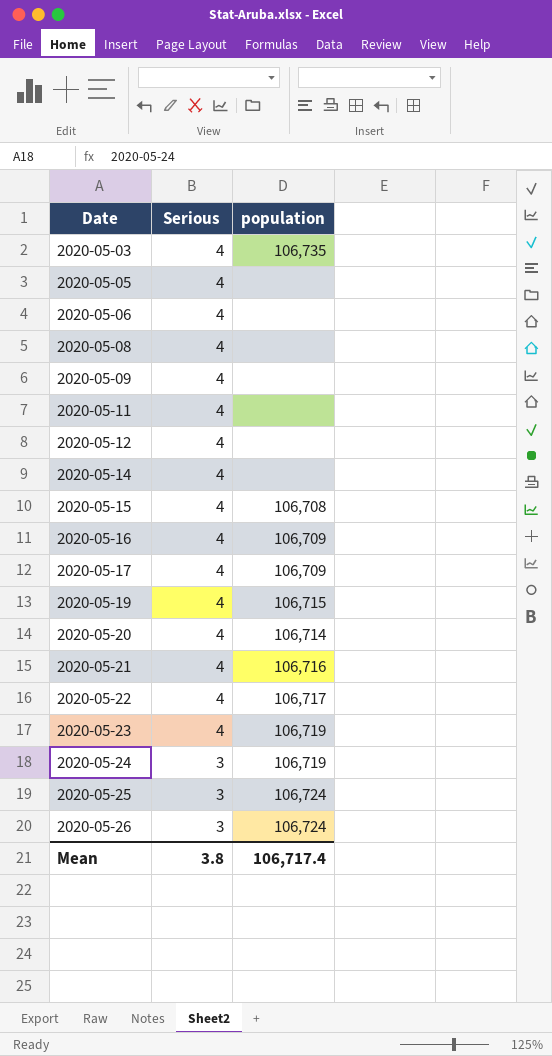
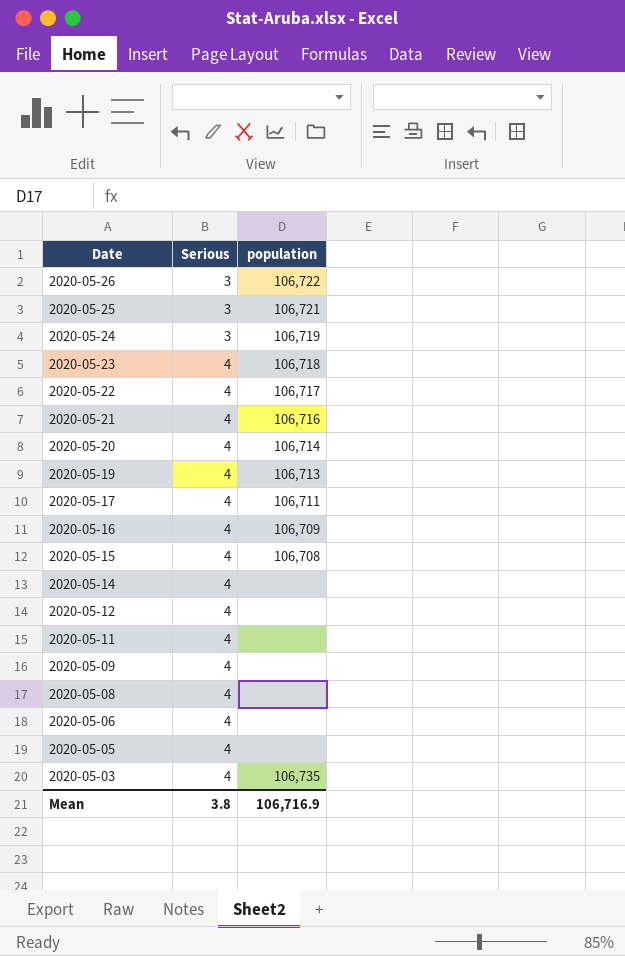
row order: Date ascending -> Date descending
2020-05-26 | population: 106,724 -> 106,722
2020-05-25 | population: 106,724 -> 106,721
2020-05-23 | population: 106,719 -> 106,718
2020-05-19 | population: 106,715 -> 106,713
2020-05-17 | population: 106,709 -> 106,711
Mean | population: 106,717.4 -> 106,716.9

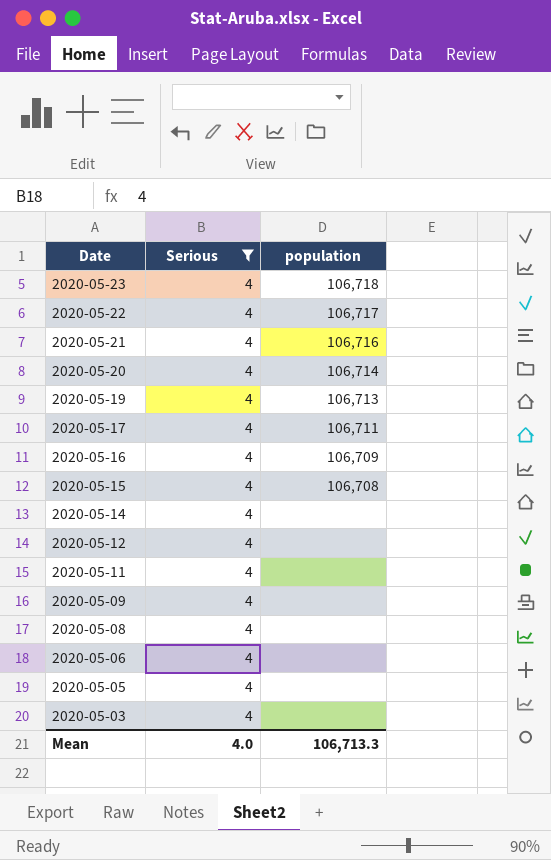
filter: none -> Serious = 4
2020-05-03 | population: 106,735 -> none
Mean | Serious: 3.8 -> 4.0
Mean | population: 106,716.9 -> 106,713.3

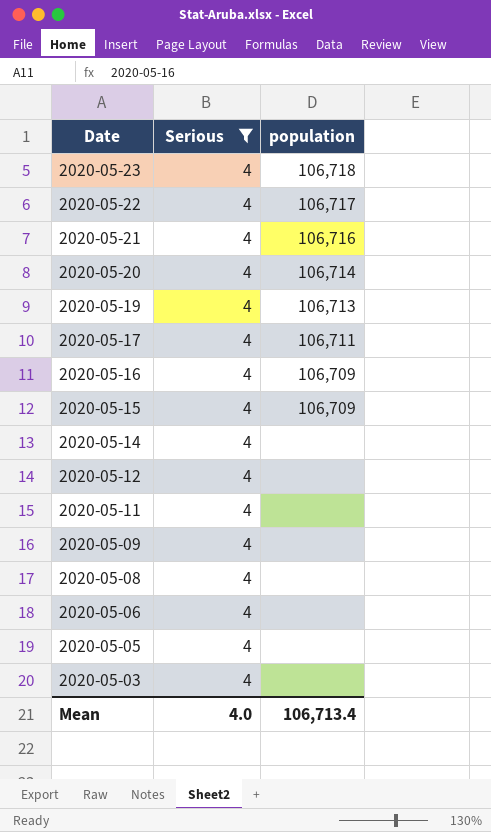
2020-05-15 | population: 106,708 -> 106,709
Mean | population: 106,713.3 -> 106,713.4

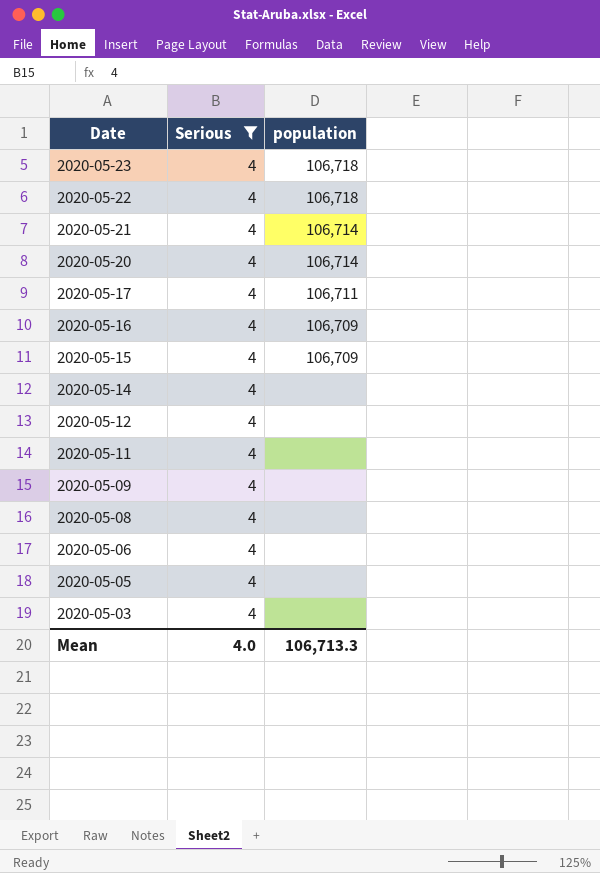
row 2020-05-19: 4 | 106,713 -> none
2020-05-22 | population: 106,717 -> 106,718
2020-05-21 | population: 106,716 -> 106,714
Mean | population: 106,713.4 -> 106,713.3

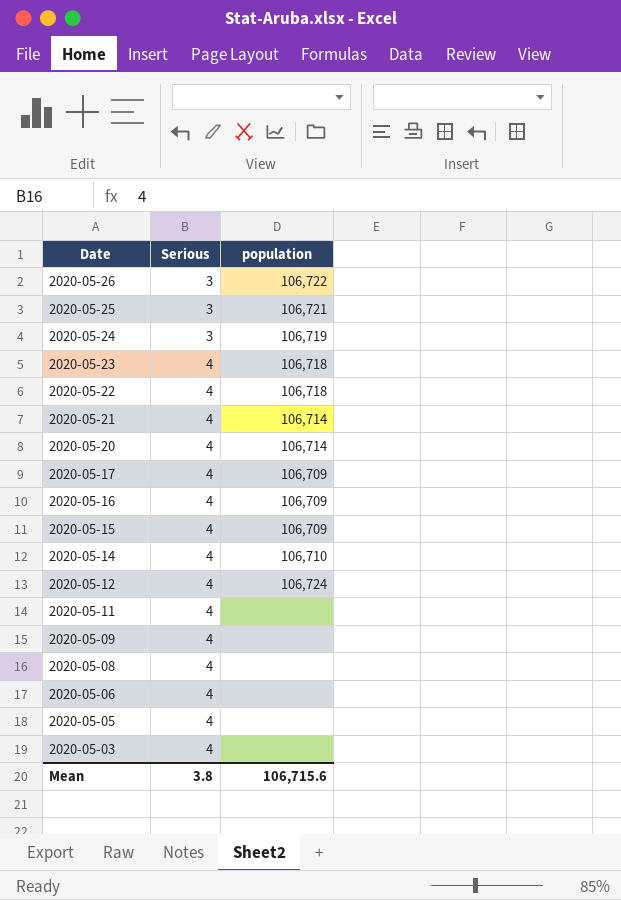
filter: Serious = 4 -> none
2020-05-17 | population: 106,711 -> 106,709
2020-05-14 | population: none -> 106,710
2020-05-12 | population: none -> 106,724
Mean | Serious: 4.0 -> 3.8
Mean | population: 106,713.3 -> 106,715.6

